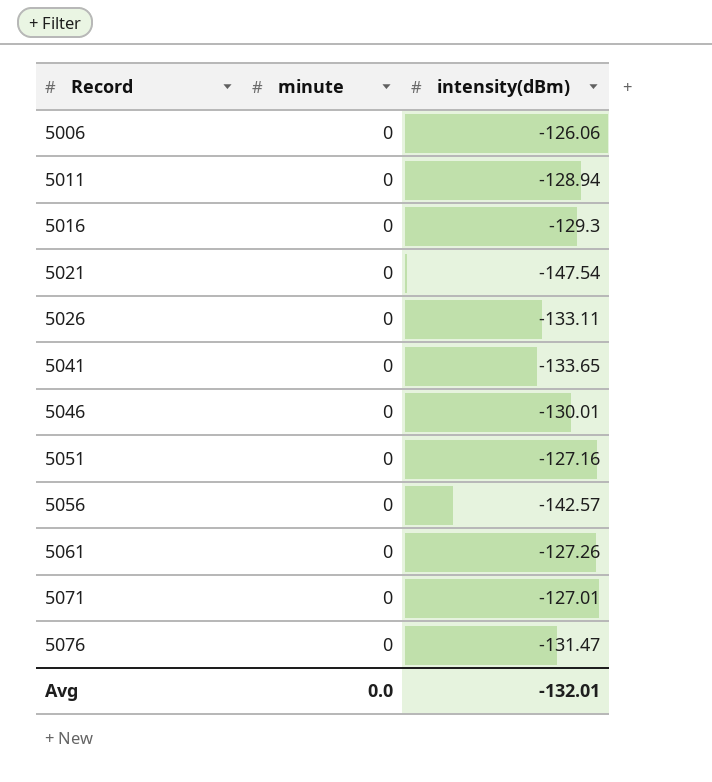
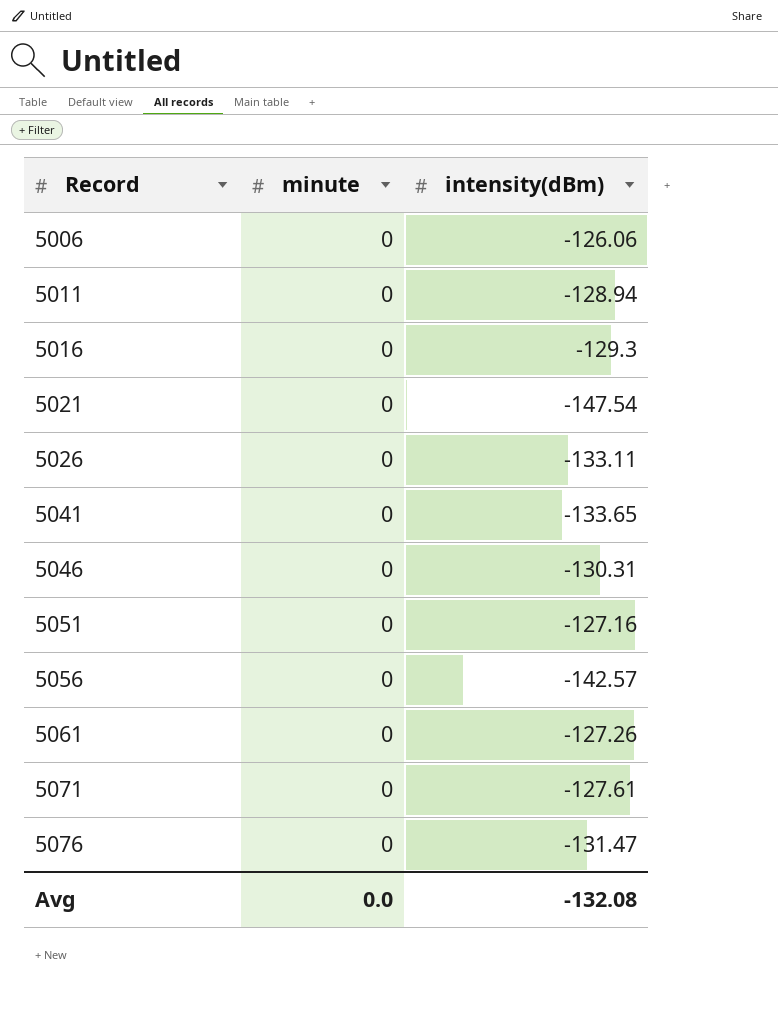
5046 | intensity(dBm): -130.01 -> -130.31
5071 | intensity(dBm): -127.01 -> -127.61
Avg | intensity(dBm): -132.01 -> -132.08

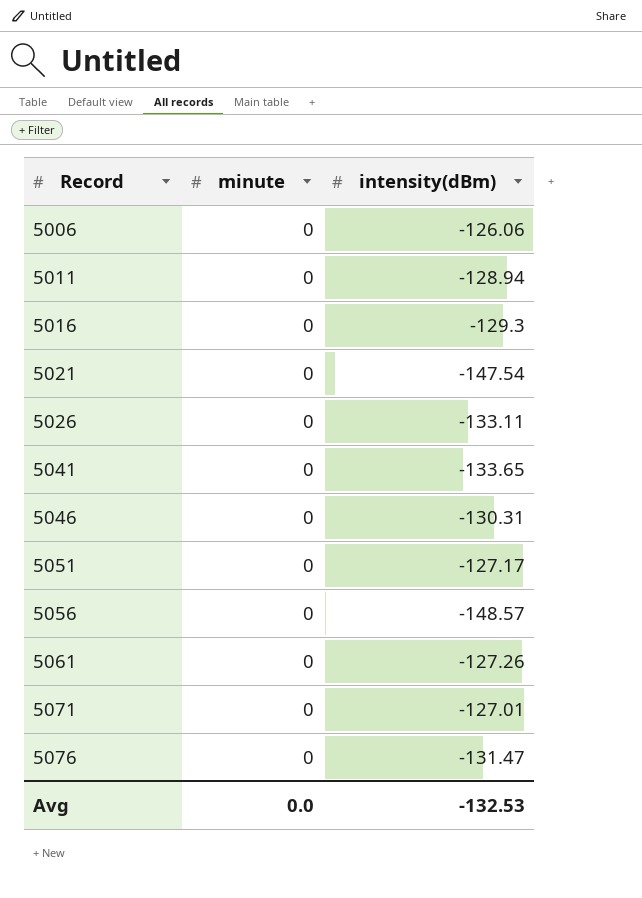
5051 | intensity(dBm): -127.16 -> -127.17
5056 | intensity(dBm): -142.57 -> -148.57
5071 | intensity(dBm): -127.61 -> -127.01
Avg | intensity(dBm): -132.08 -> -132.53

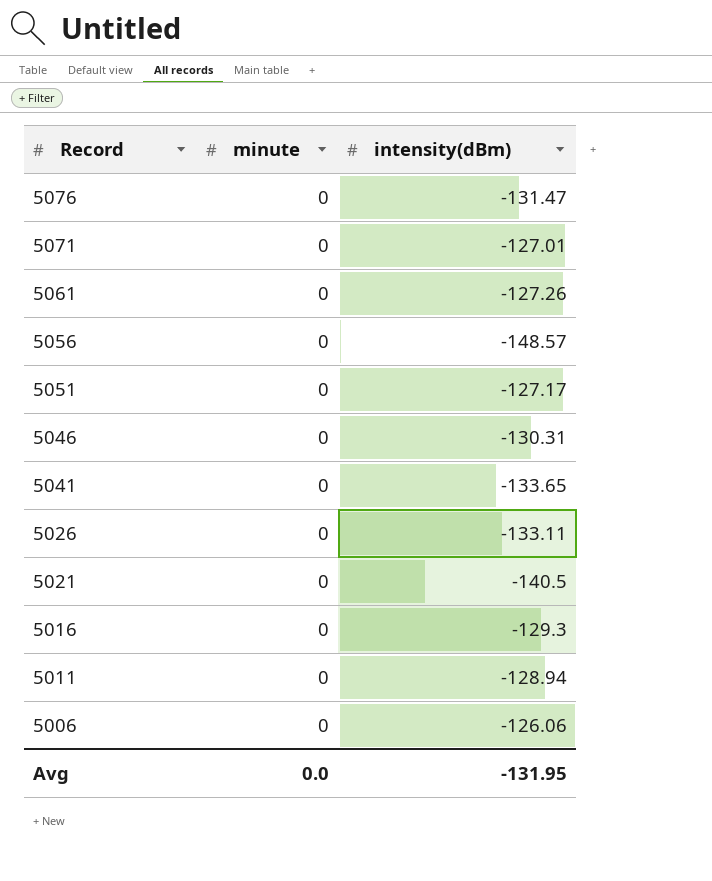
row order: Record ascending -> Record descending
5021 | intensity(dBm): -147.54 -> -140.5
Avg | intensity(dBm): -132.53 -> -131.95

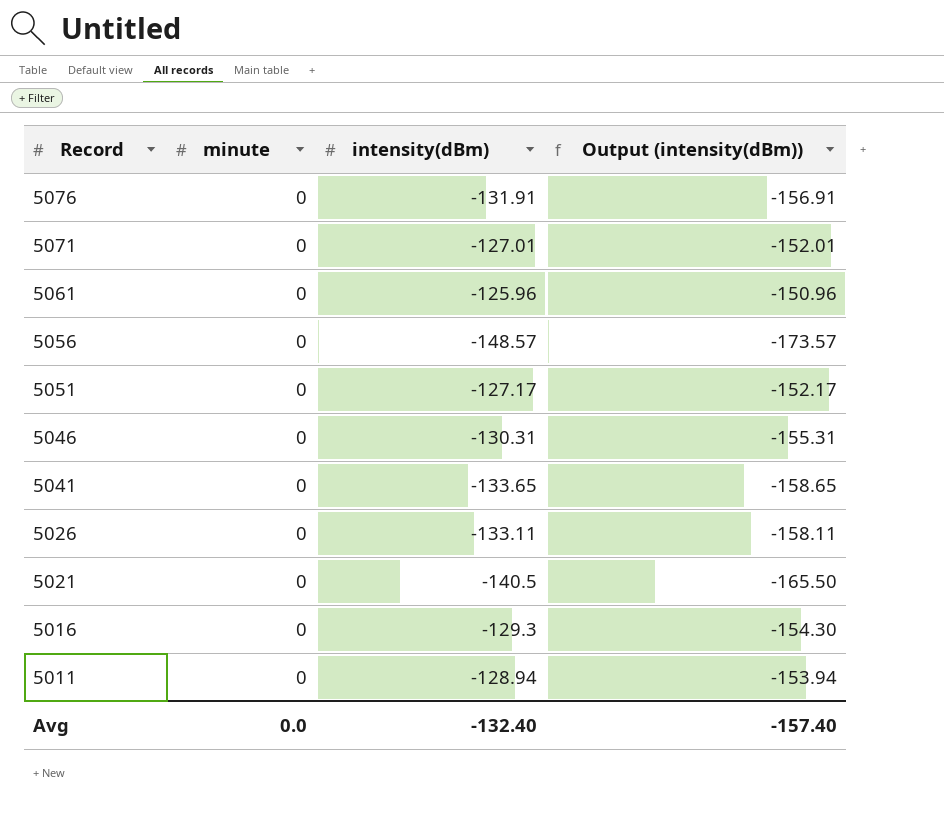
column Output (intensity(dBm)) | formula: none -> [intensity(dBm)] - 25
row 5006: 0 | -126.06 -> none
5076 | intensity(dBm): -131.47 -> -131.91
5061 | intensity(dBm): -127.26 -> -125.96
Avg | intensity(dBm): -131.95 -> -132.40

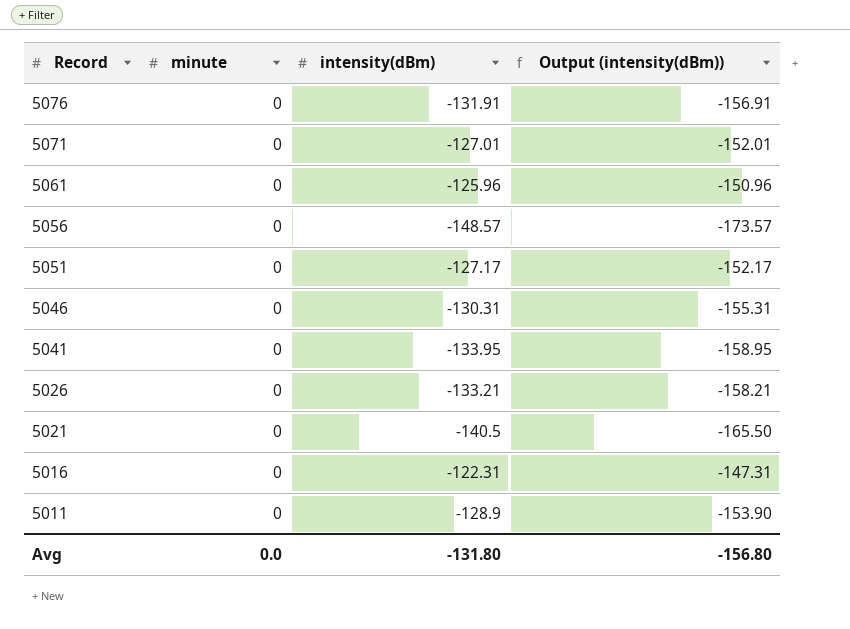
5041 | intensity(dBm): -133.65 -> -133.95
5041 | Output (intensity(dBm)): -158.65 -> -158.95
5026 | intensity(dBm): -133.11 -> -133.21
5026 | Output (intensity(dBm)): -158.11 -> -158.21
5016 | intensity(dBm): -129.3 -> -122.31
5016 | Output (intensity(dBm)): -154.30 -> -147.31
5011 | intensity(dBm): -128.94 -> -128.9
5011 | Output (intensity(dBm)): -153.94 -> -153.90
Avg | intensity(dBm): -132.40 -> -131.80
Avg | Output (intensity(dBm)): -157.40 -> -156.80

